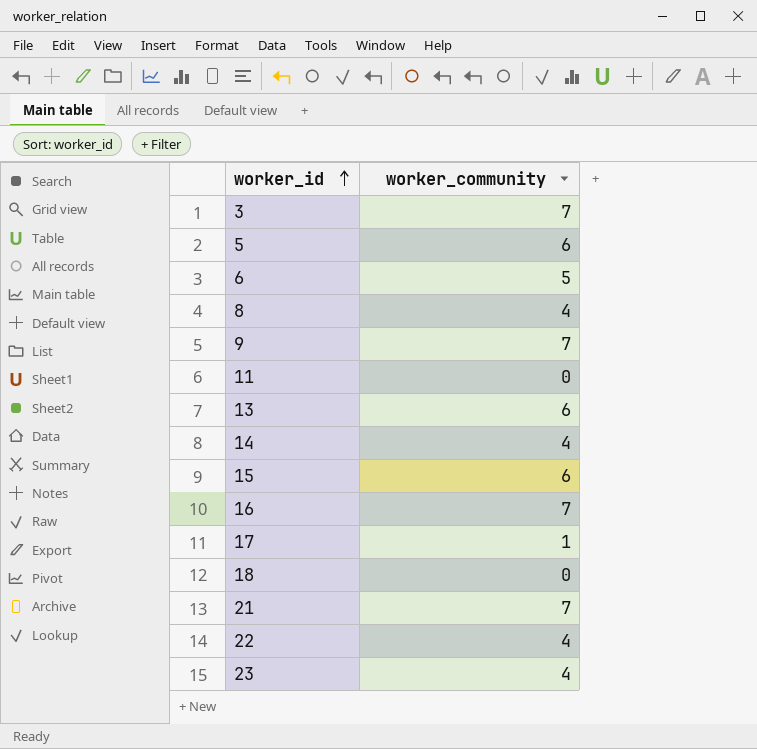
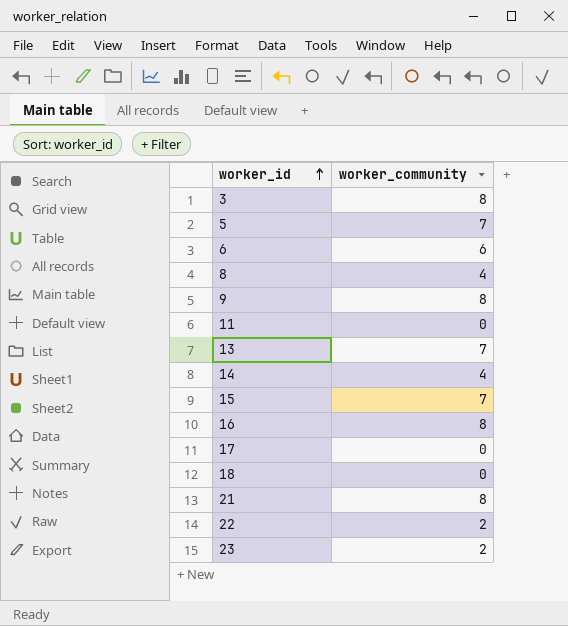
3 | worker_community: 7 -> 8
5 | worker_community: 6 -> 7
6 | worker_community: 5 -> 6
9 | worker_community: 7 -> 8
13 | worker_community: 6 -> 7
15 | worker_community: 6 -> 7
16 | worker_community: 7 -> 8
17 | worker_community: 1 -> 0
21 | worker_community: 7 -> 8
22 | worker_community: 4 -> 2
23 | worker_community: 4 -> 2

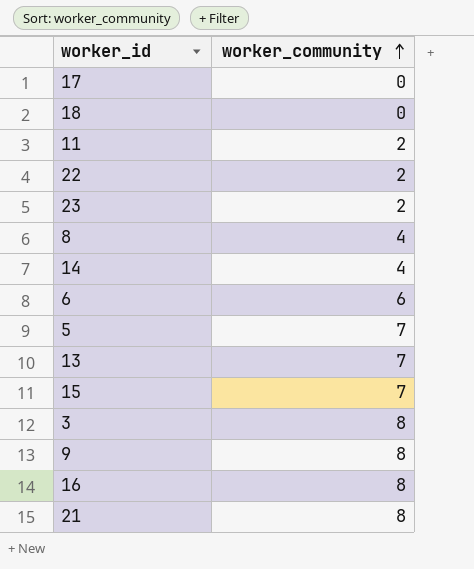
row order: worker_id ascending -> worker_community ascending
11 | worker_community: 0 -> 2

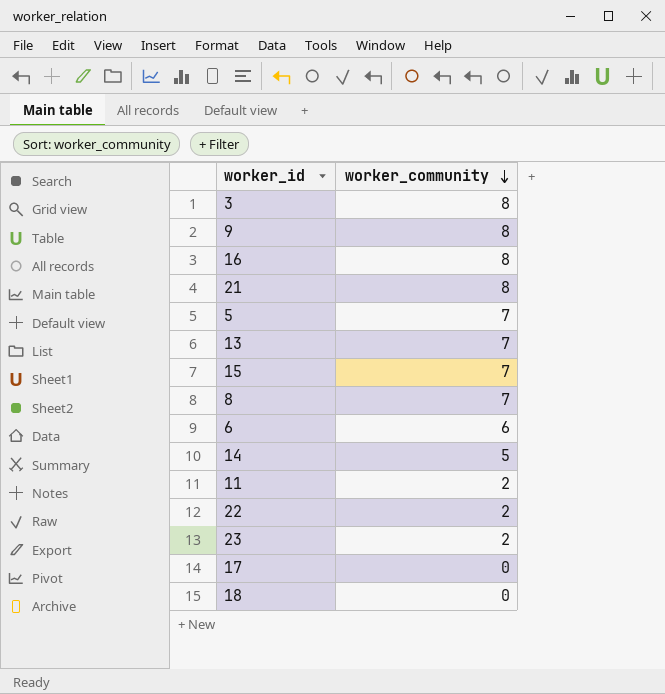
row order: worker_community ascending -> worker_community descending
8 | worker_community: 4 -> 7
14 | worker_community: 4 -> 5

